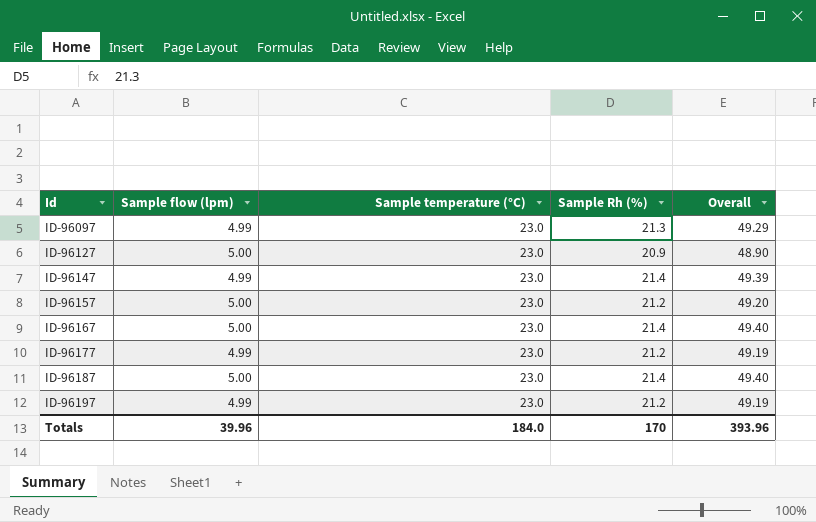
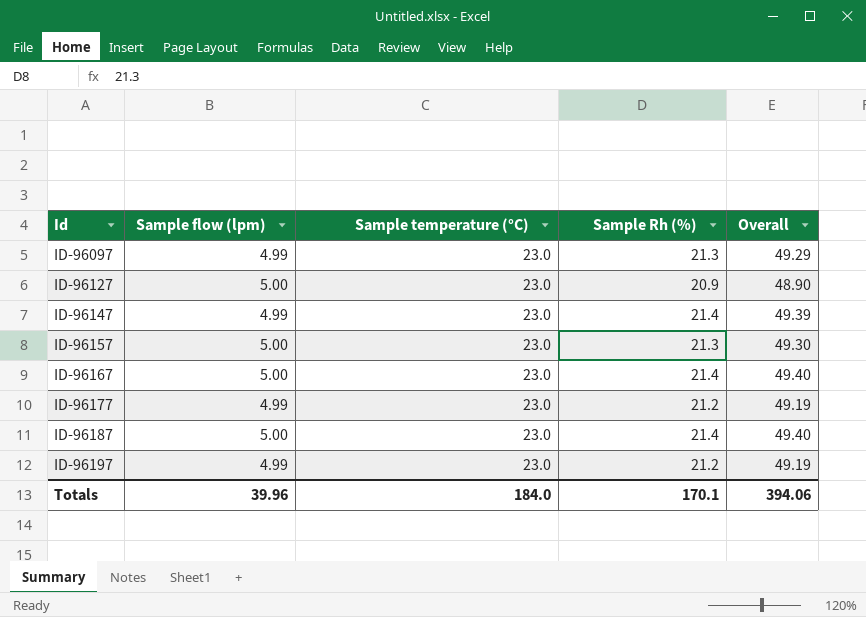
ID-96157 | Sample Rh (%): 21.2 -> 21.3
ID-96157 | Overall: 49.20 -> 49.30
Totals | Sample Rh (%): 170 -> 170.1
Totals | Overall: 393.96 -> 394.06

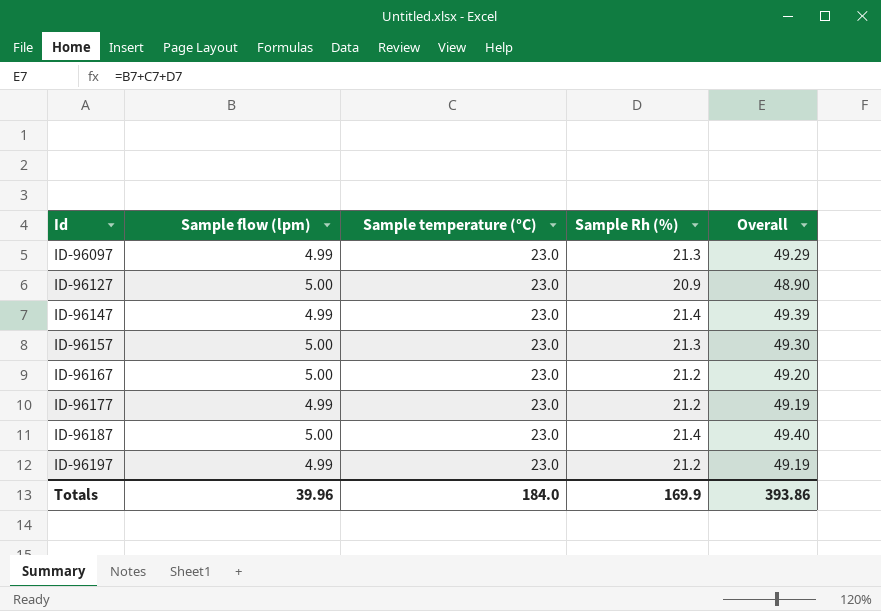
ID-96167 | Sample Rh (%): 21.4 -> 21.2
ID-96167 | Overall: 49.40 -> 49.20
Totals | Sample Rh (%): 170.1 -> 169.9
Totals | Overall: 394.06 -> 393.86

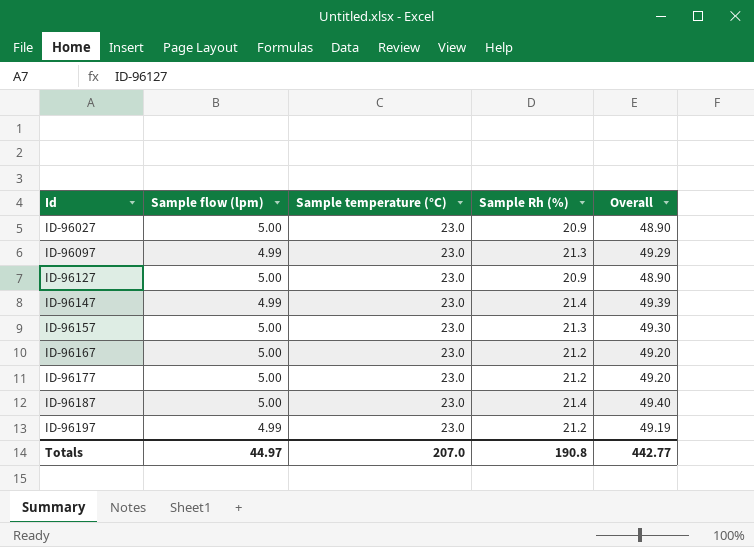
row ID-96027: none -> 5.00 | 23.0 | 20.9 | 48.90
ID-96177 | Sample flow (lpm): 4.99 -> 5.00
ID-96177 | Overall: 49.19 -> 49.20
Totals | Sample flow (lpm): 39.96 -> 44.97
Totals | Sample temperature (°C): 184.0 -> 207.0
Totals | Sample Rh (%): 169.9 -> 190.8
Totals | Overall: 393.86 -> 442.77

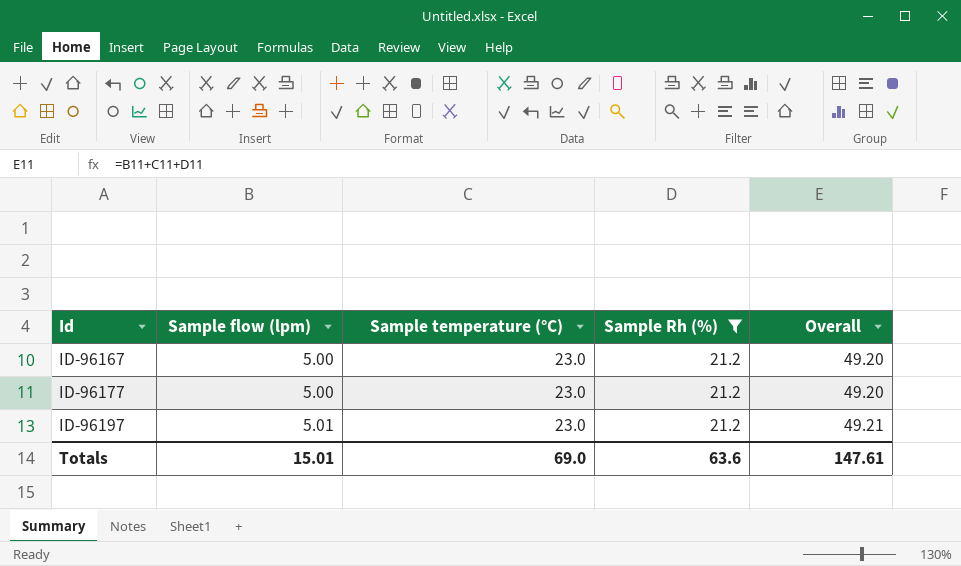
filter: none -> Sample Rh (%) = 21.2
ID-96197 | Sample flow (lpm): 4.99 -> 5.01
ID-96197 | Overall: 49.19 -> 49.21
Totals | Sample flow (lpm): 44.97 -> 15.01
Totals | Sample temperature (°C): 207.0 -> 69.0
Totals | Sample Rh (%): 190.8 -> 63.6
Totals | Overall: 442.77 -> 147.61

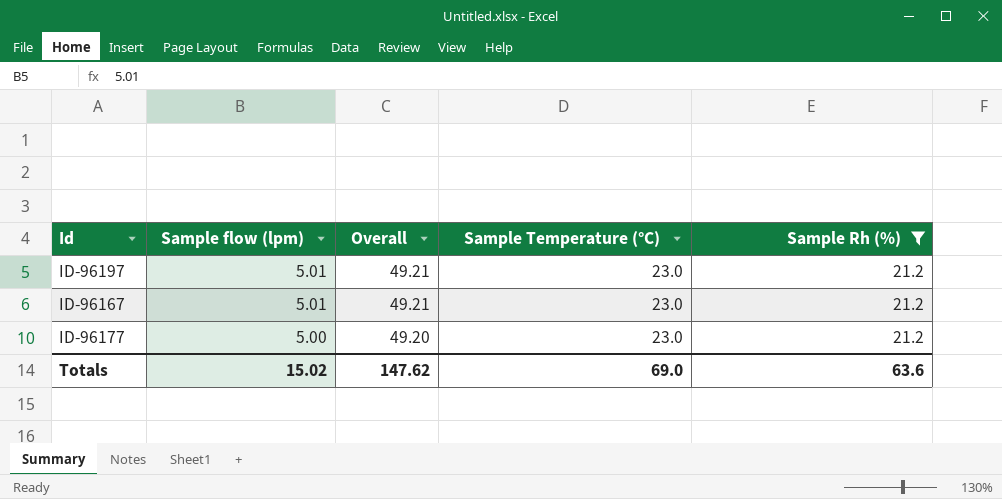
row order: Id ascending -> Sample flow (lpm) descending
column Overall | position: 5 -> 3
column name: Sample temperature (°C) -> Sample Temperature (°C)
ID-96167 | Sample flow (lpm): 5.00 -> 5.01
ID-96167 | Overall: 49.20 -> 49.21
Totals | Sample flow (lpm): 15.01 -> 15.02
Totals | Overall: 147.61 -> 147.62

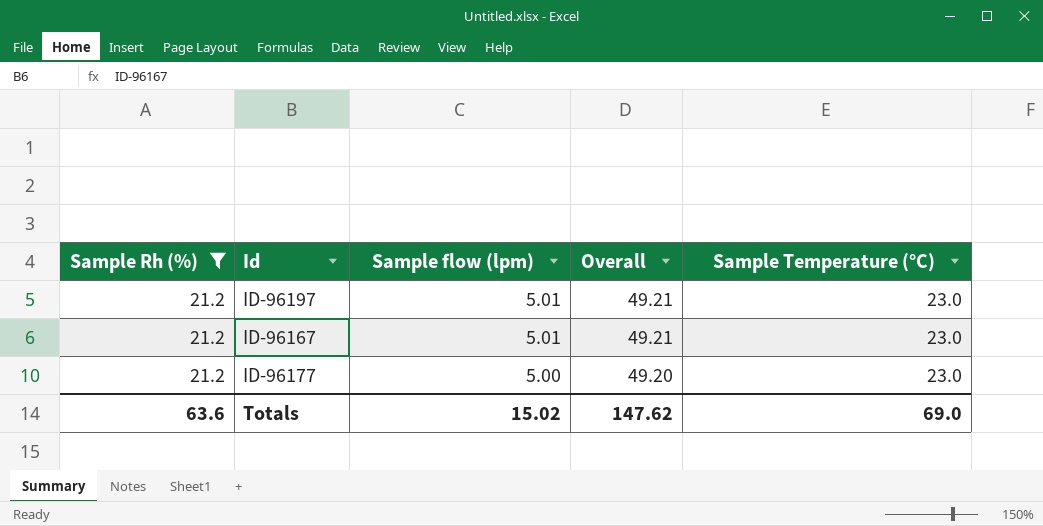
column Sample Rh (%) | position: 5 -> 1

